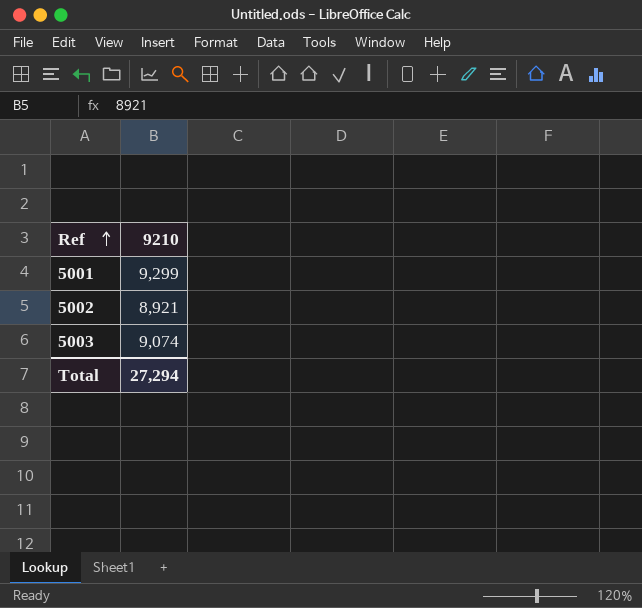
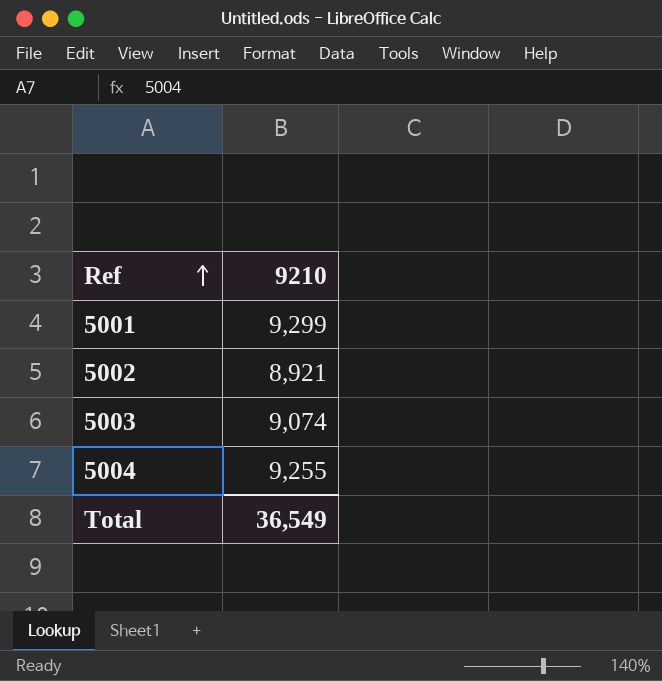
row 5004: none -> 9,255
Total | 9210: 27,294 -> 36,549

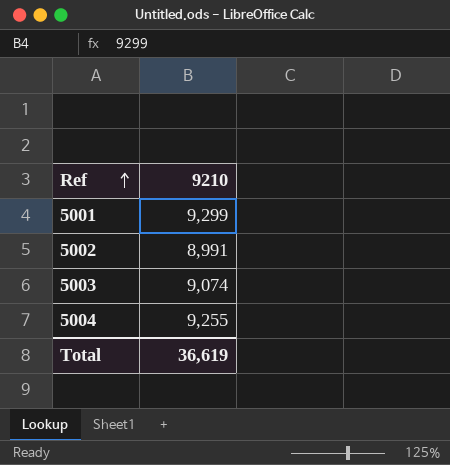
5002 | 9210: 8,921 -> 8,991
Total | 9210: 36,549 -> 36,619

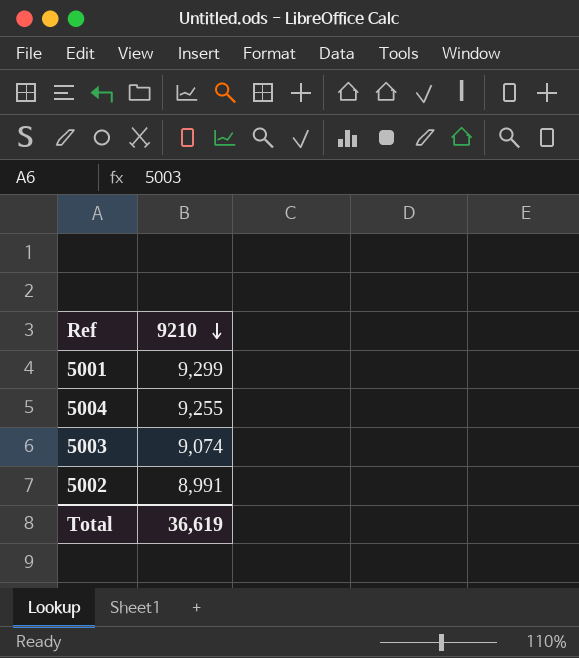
row order: Ref ascending -> 9210 descending

